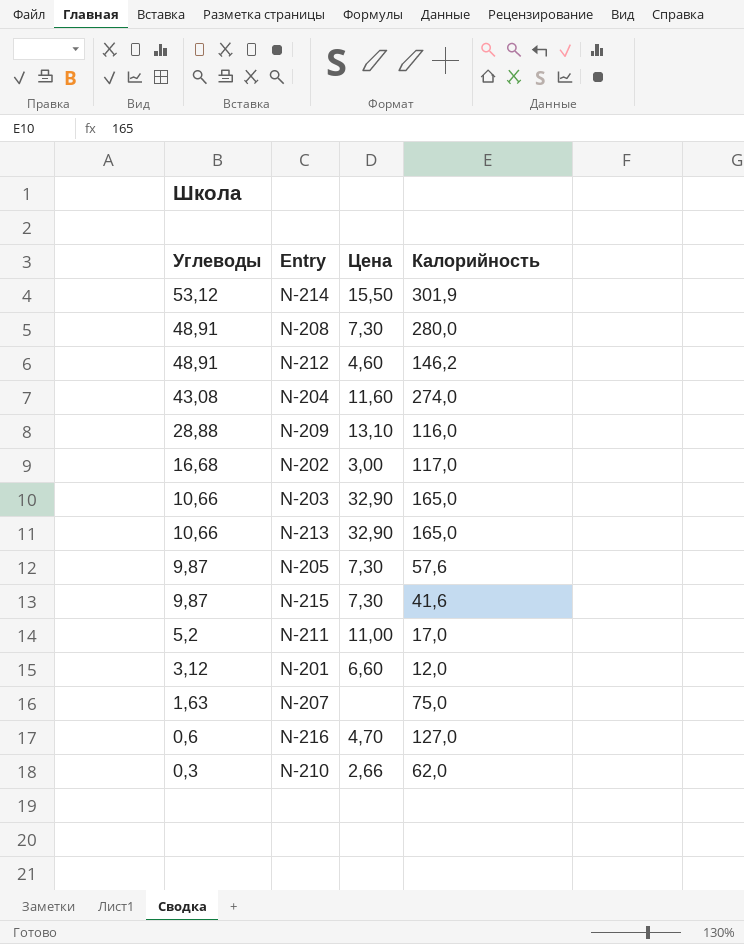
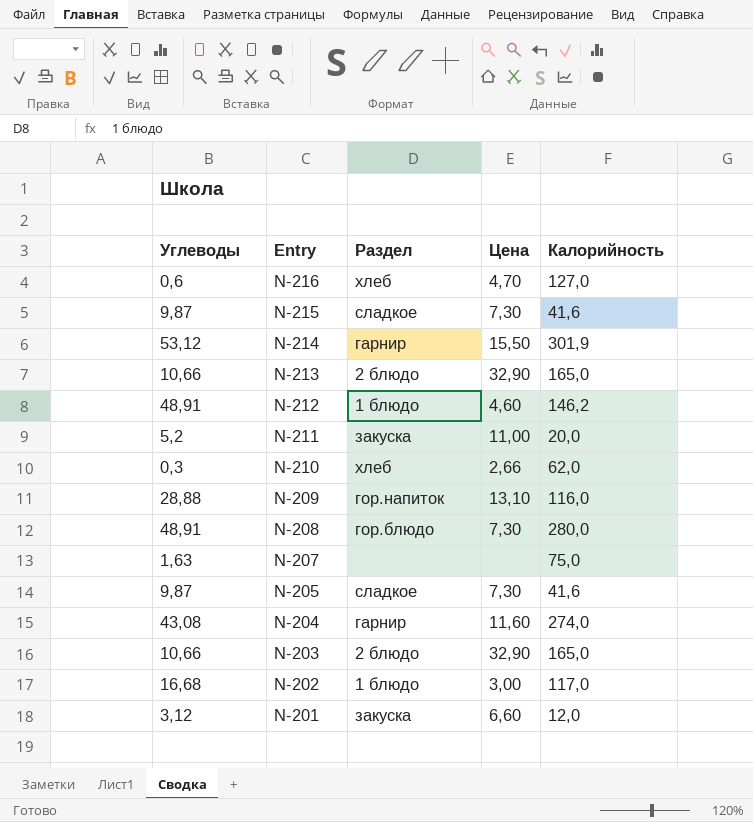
row order: Углеводы descending -> Entry descending
column Раздел | position: none -> 3
N-211 | Калорийность: 17,0 -> 20,0
N-205 | Калорийность: 57,6 -> 41,6

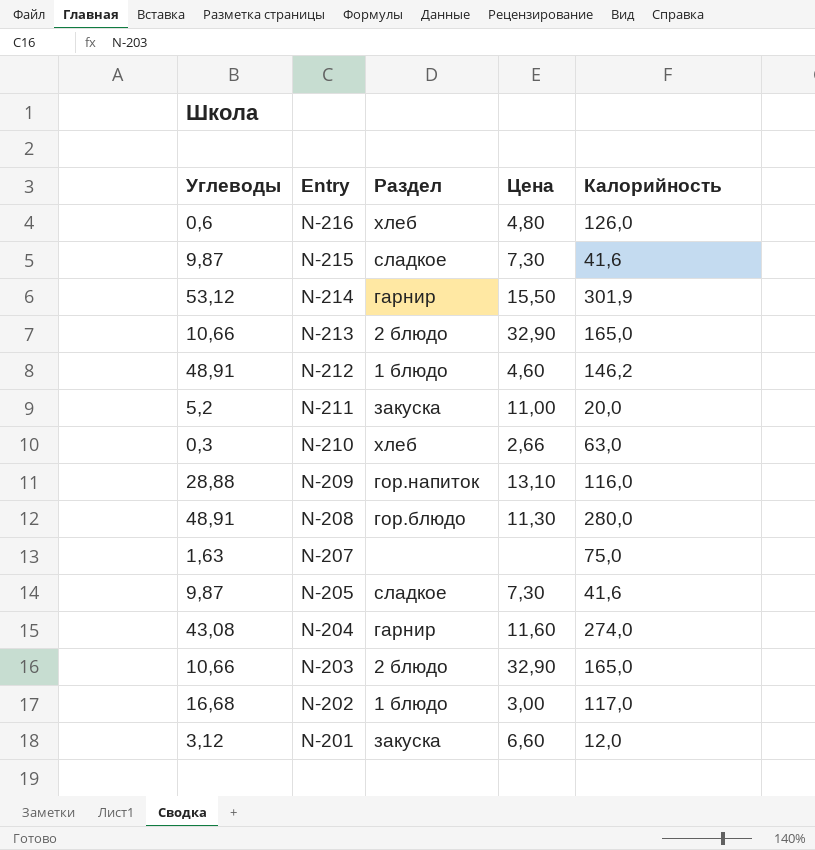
N-216 | Цена: 4,70 -> 4,80
N-216 | Калорийность: 127,0 -> 126,0
N-210 | Калорийность: 62,0 -> 63,0
N-208 | Цена: 7,30 -> 11,30

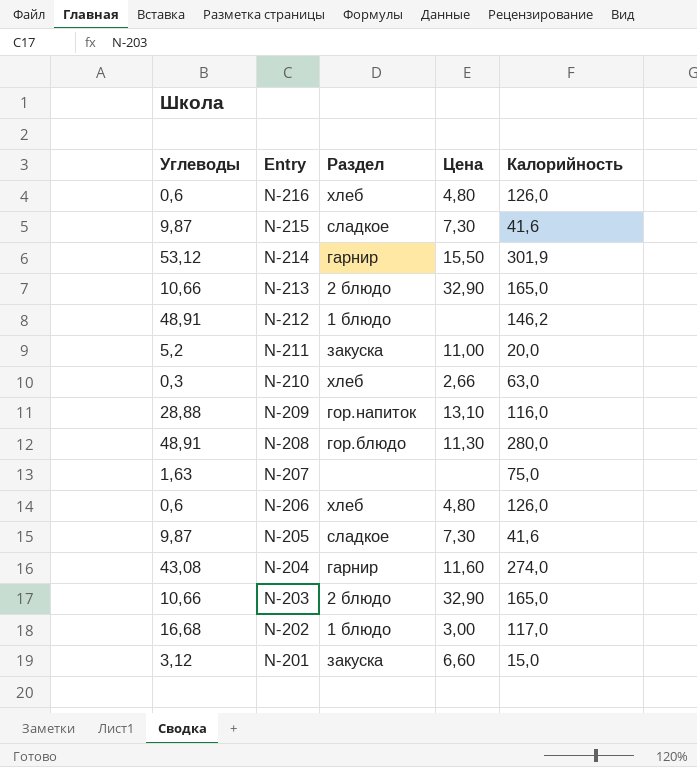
N-212 | Цена: 4,60 -> none
row N-206: none -> 0,6 | хлеб | 4,80 | 126,0
N-201 | Калорийность: 12,0 -> 15,0

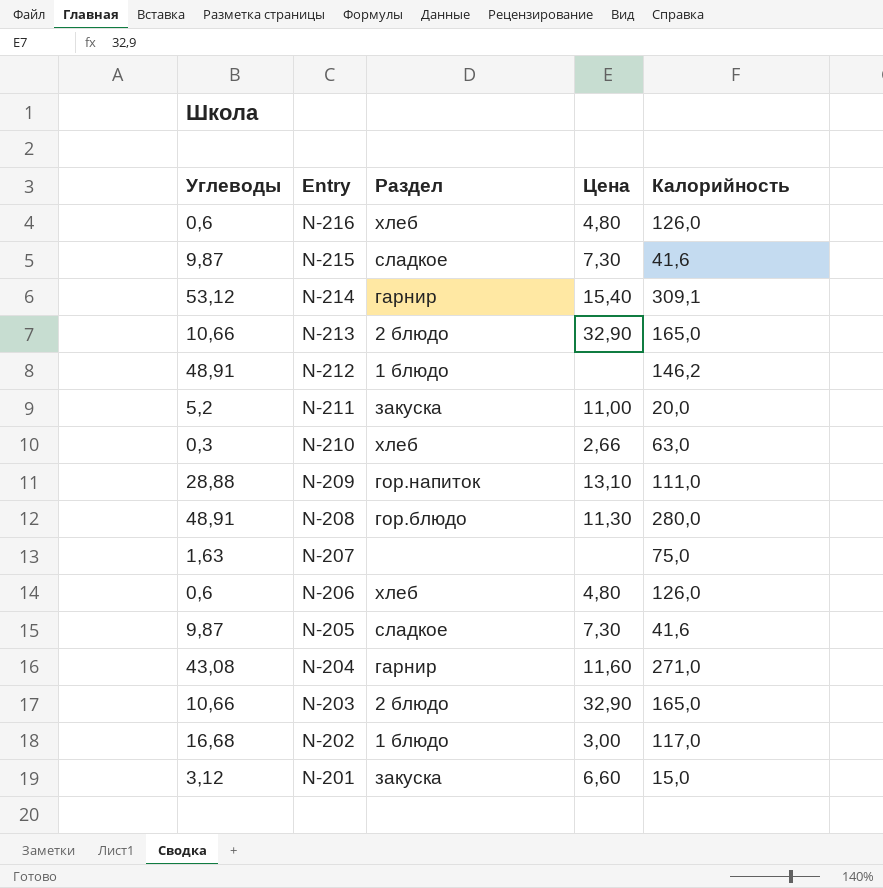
N-214 | Цена: 15,50 -> 15,40
N-214 | Калорийность: 301,9 -> 309,1
N-209 | Калорийность: 116,0 -> 111,0
N-204 | Калорийность: 274,0 -> 271,0

